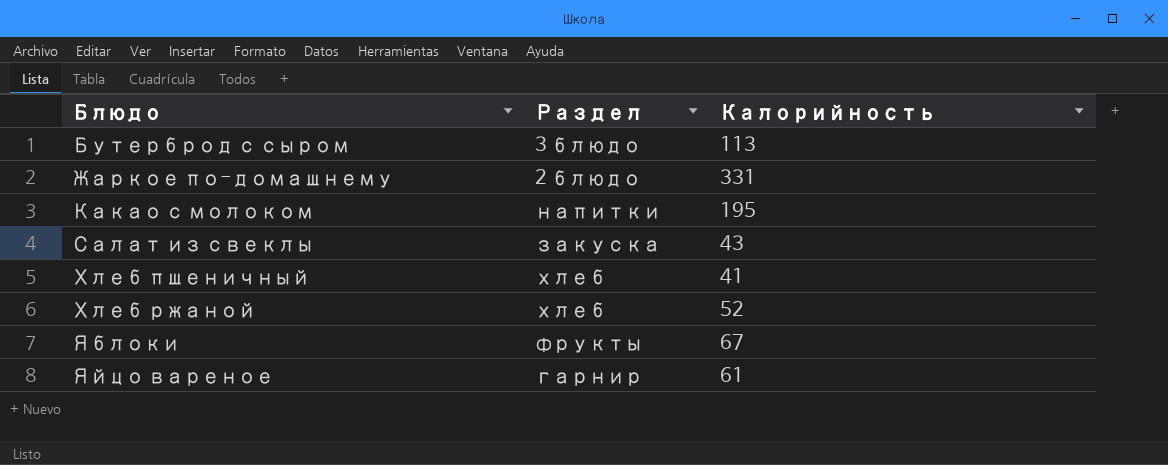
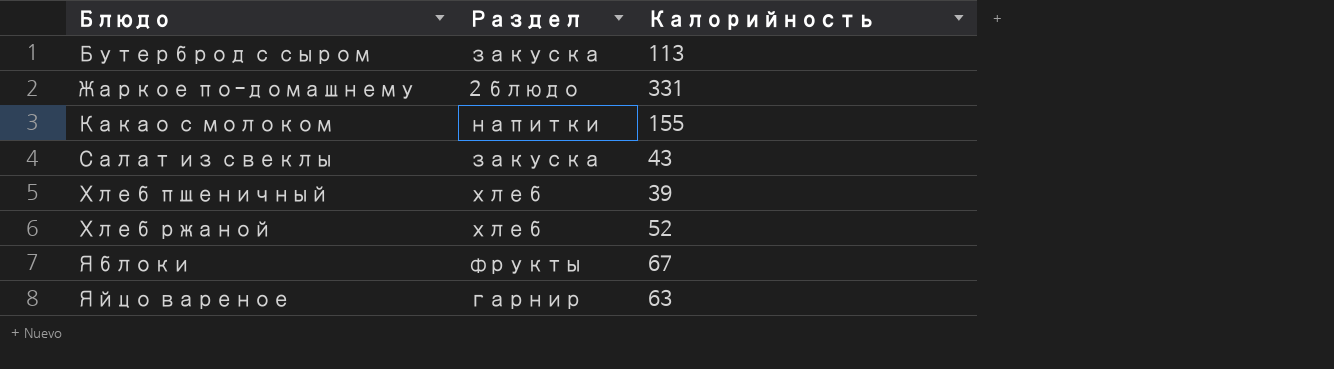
Бутерброд с сыром | Раздел: 3 блюдо -> закуска
Какао с молоком | Калорийность: 195 -> 155
Хлеб пшеничный | Калорийность: 41 -> 39
Яйцо вареное | Калорийность: 61 -> 63

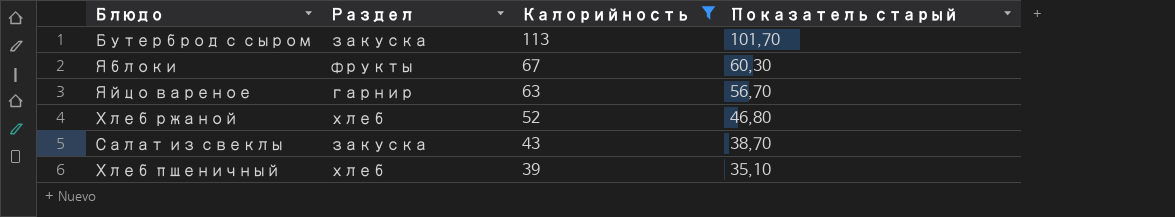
filter: none -> Калорийность <= 113
row order: Блюдо ascending -> Калорийность descending
column Показатель старый | formula: none -> [Калорийность] * 0,9

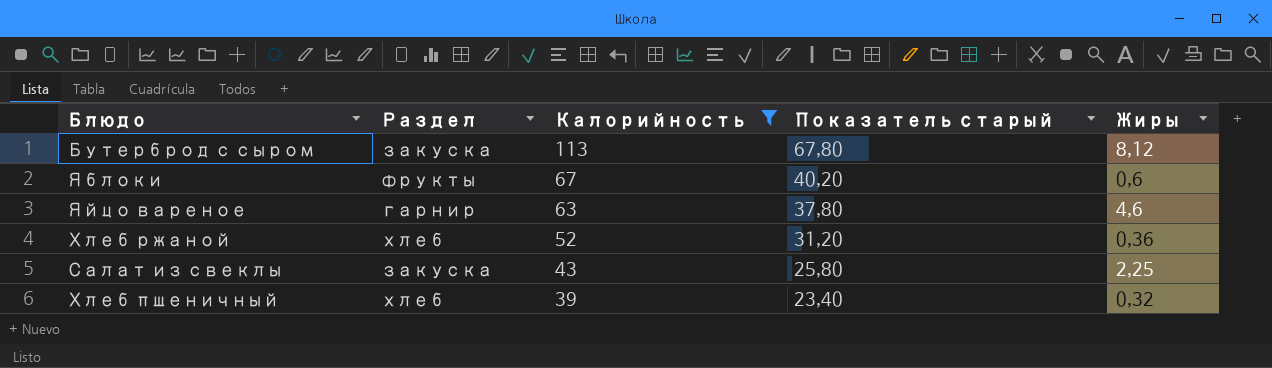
column Показатель старый | formula: [Калорийность] * 0,9 -> [Калорийность] * 0,6
column Жиры | position: none -> 5

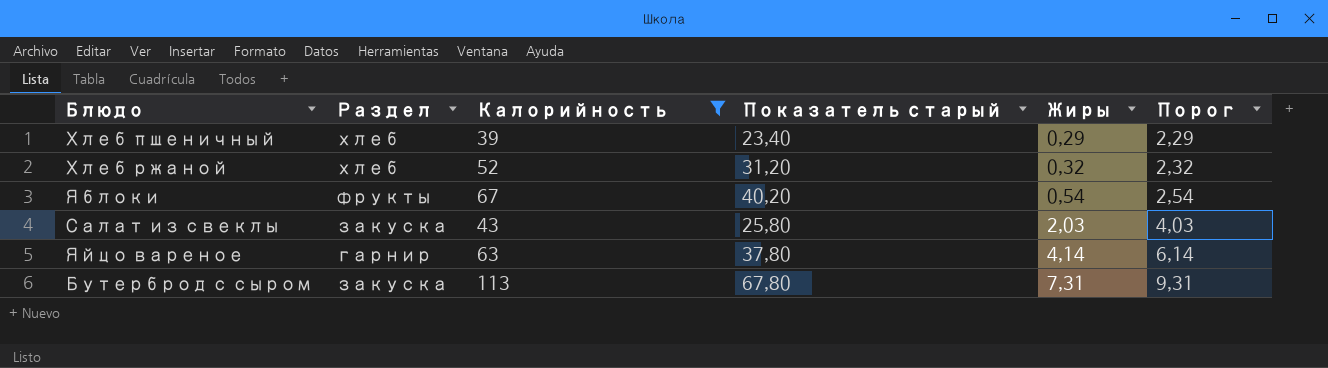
row order: Калорийность descending -> Жиры ascending
column Порог | formula: none -> [Жиры] + 2
Хлеб пшеничный | Жиры: 0,32 -> 0,29
Хлеб ржаной | Жиры: 0,36 -> 0,32
Яблоки | Жиры: 0,6 -> 0,54
Салат из свеклы | Жиры: 2,25 -> 2,03
Яйцо вареное | Жиры: 4,6 -> 4,14
Бутерброд с сыром | Жиры: 8,12 -> 7,31

